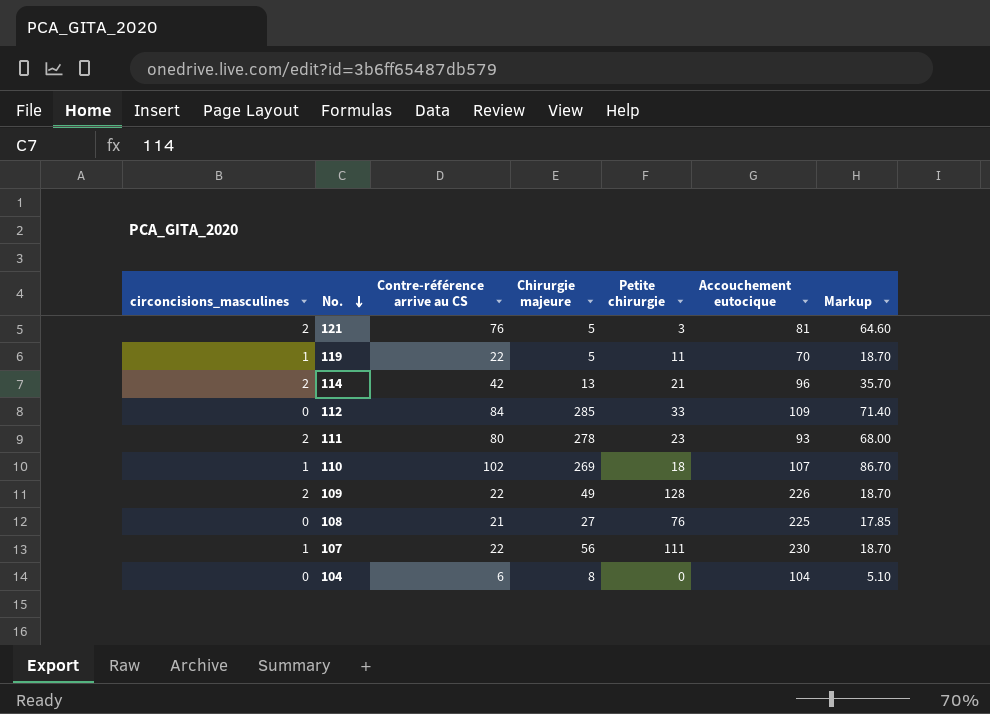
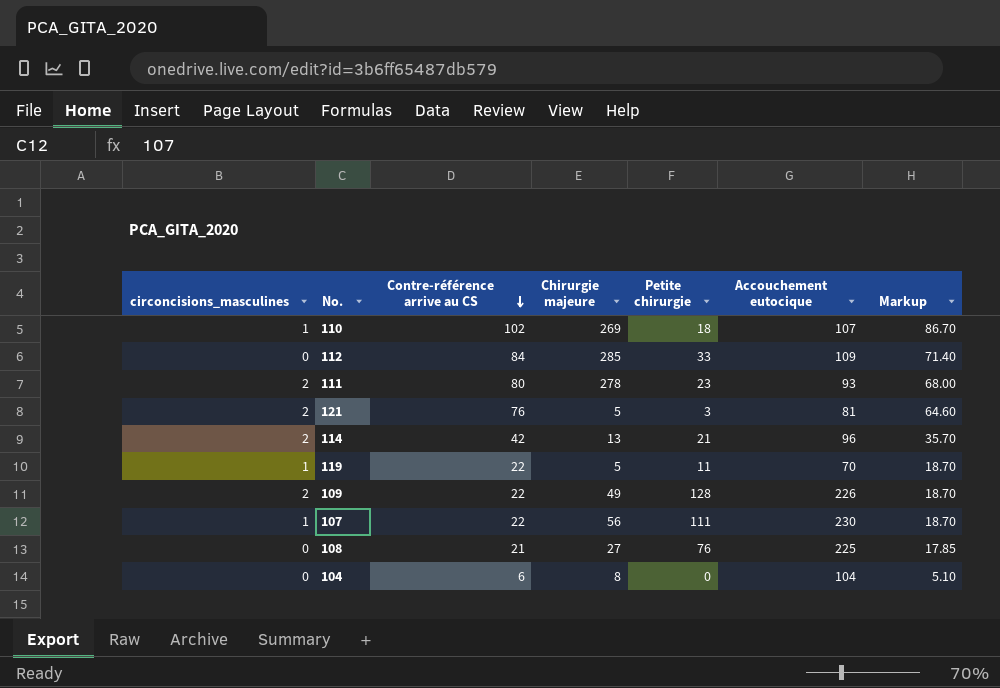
row order: No. descending -> Contre-référence arrive au CS descending

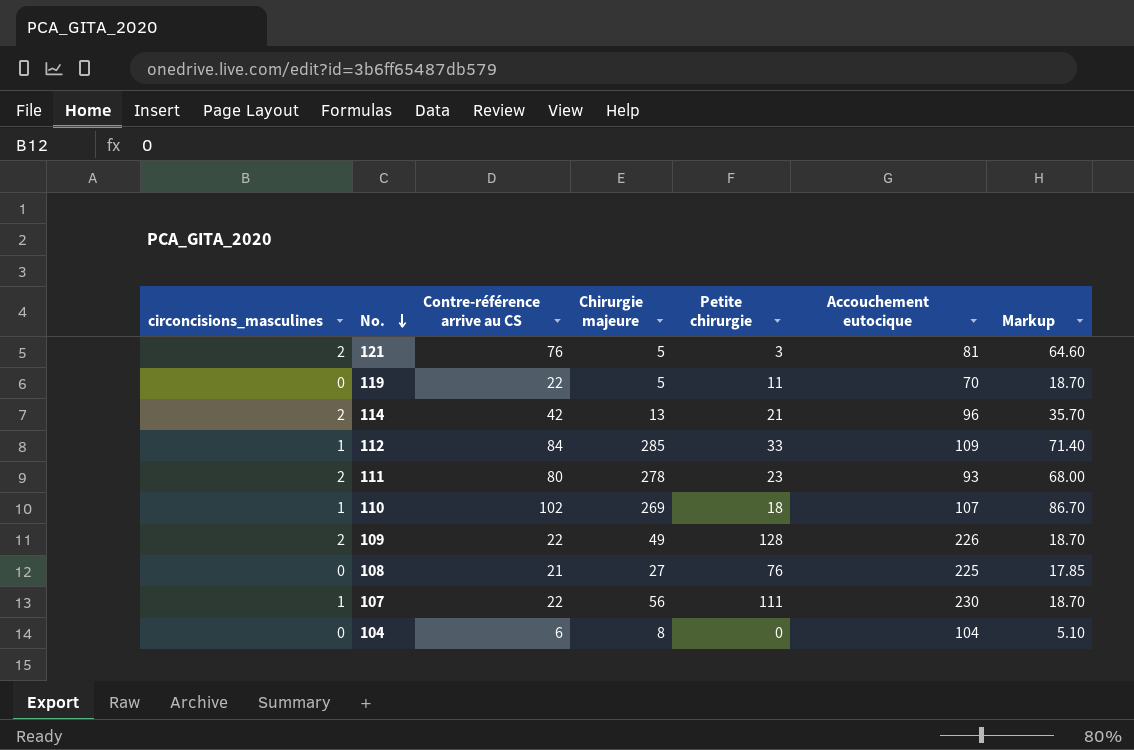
row order: Contre-référence arrive au CS descending -> No. descending
119 | circoncisions_masculines: 1 -> 0
112 | circoncisions_masculines: 0 -> 1

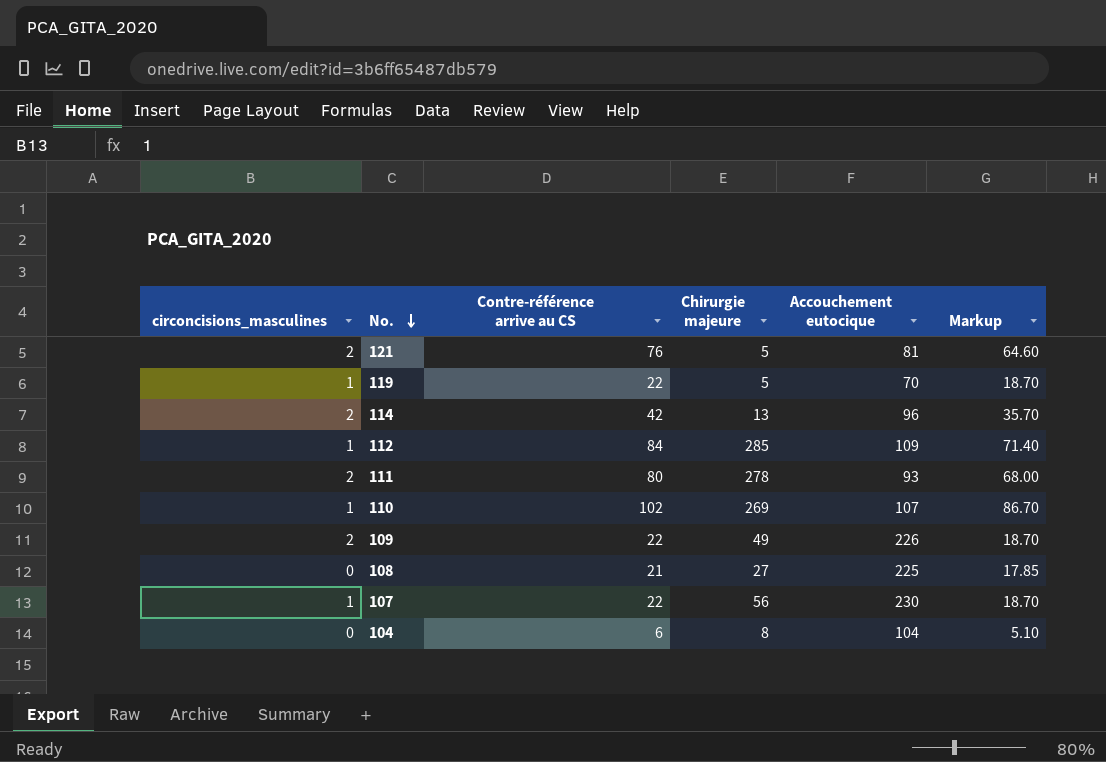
column Petite chirurgie | position: 5 -> none
119 | circoncisions_masculines: 0 -> 1

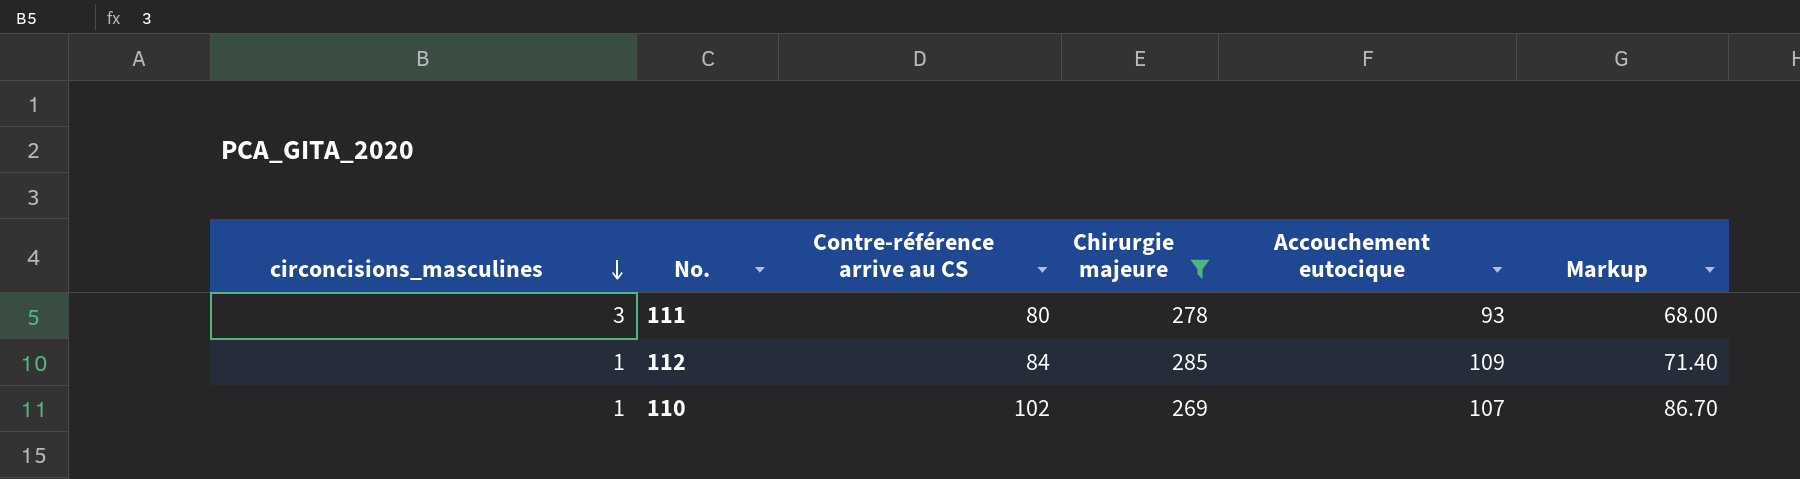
filter: none -> Chirurgie majeure >= 269
row order: No. descending -> circoncisions_masculines descending
111 | circoncisions_masculines: 2 -> 3

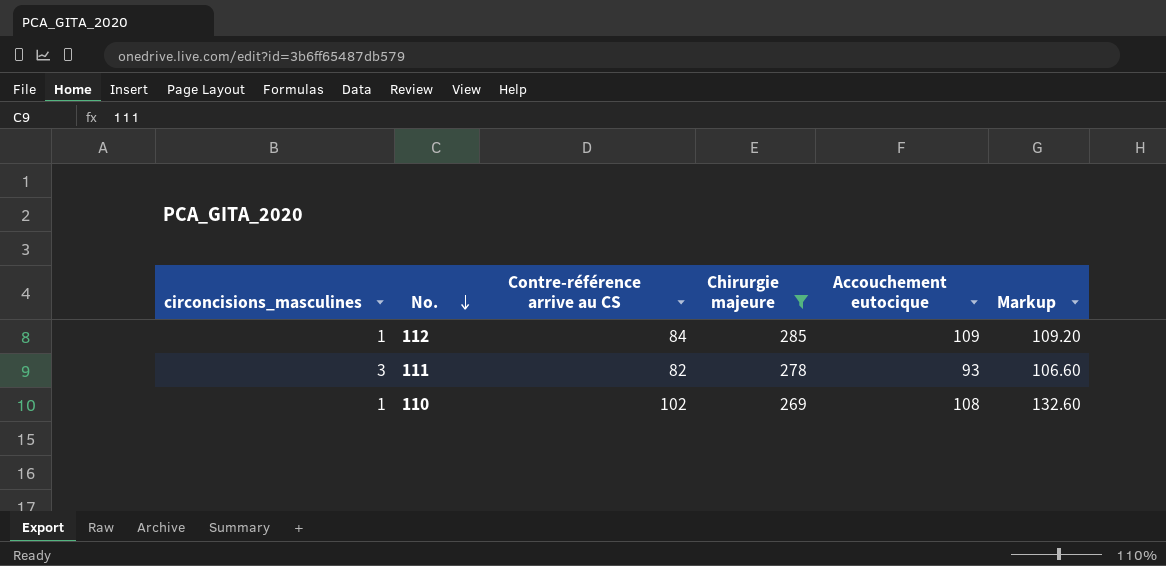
row order: circoncisions_masculines descending -> No. descending
column Markup | formula: [Contre-référence arrive au CS] * 0.85 -> [Contre-référence arrive au CS] * 1.3
111 | Contre-référence arrive au CS: 80 -> 82
110 | Accouchement eutocique: 107 -> 108

